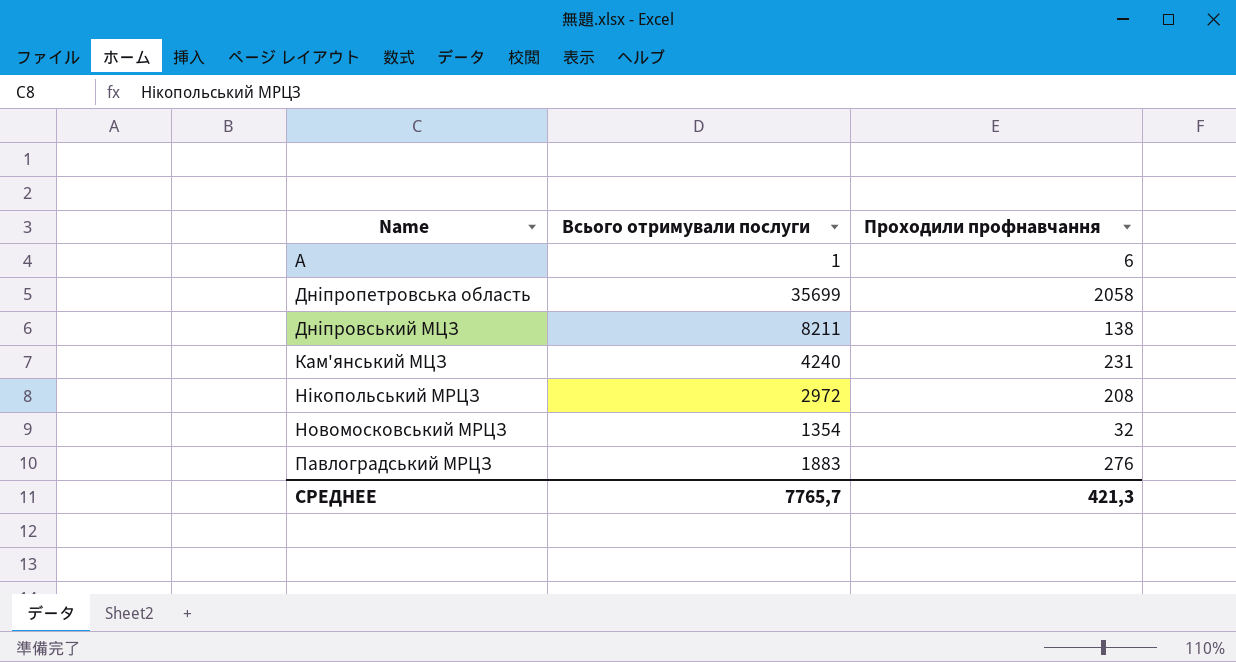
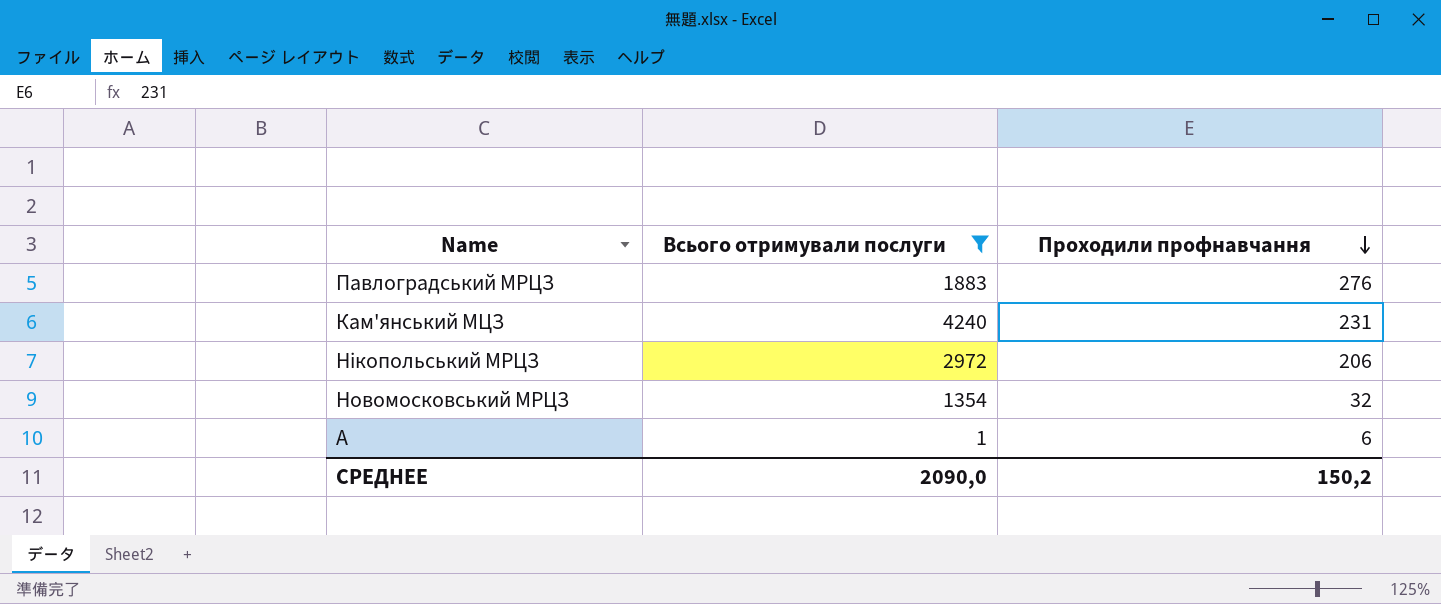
filter: none -> Всього отримували послуги <= 4240
row order: none -> Проходили профнавчання descending
Нікопольський МРЦЗ | Проходили профнавчання: 208 -> 206
СРЕДНЕЕ | Всього отримували послуги: 7765,7 -> 2090,0
СРЕДНЕЕ | Проходили профнавчання: 421,3 -> 150,2

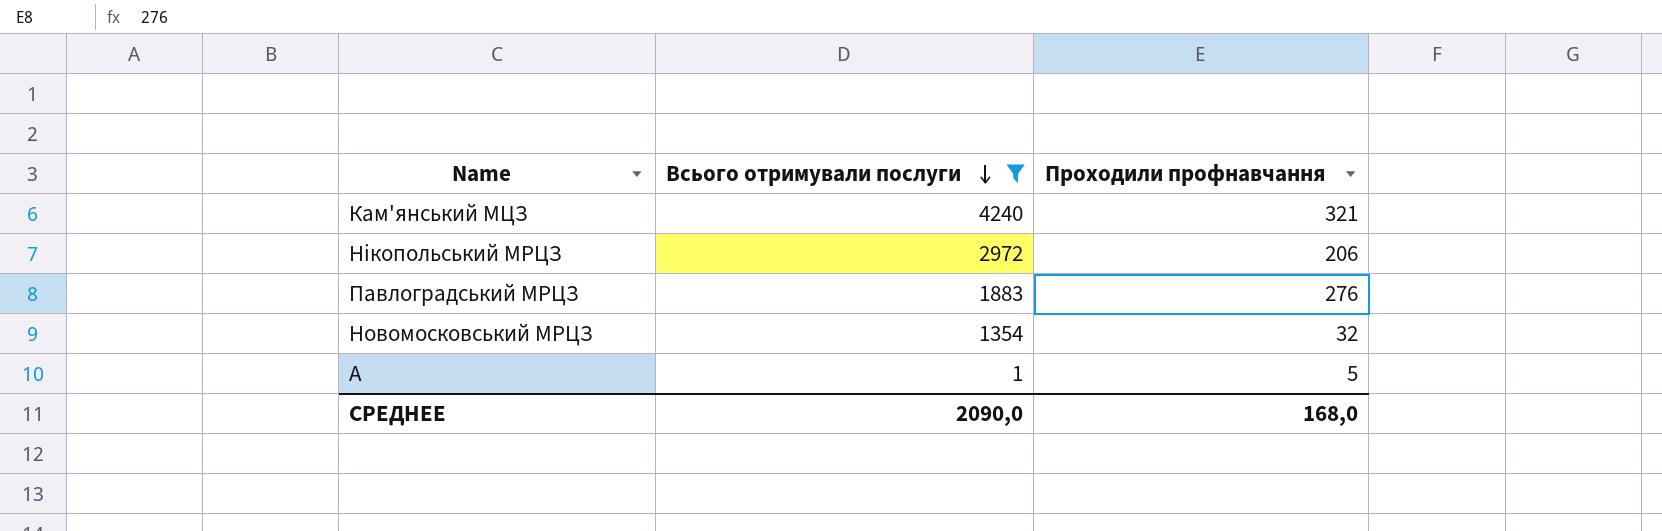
row order: Проходили профнавчання descending -> Всього отримували послуги descending
Кам'янський МЦЗ | Проходили профнавчання: 231 -> 321
А | Проходили профнавчання: 6 -> 5
СРЕДНЕЕ | Проходили профнавчання: 150,2 -> 168,0

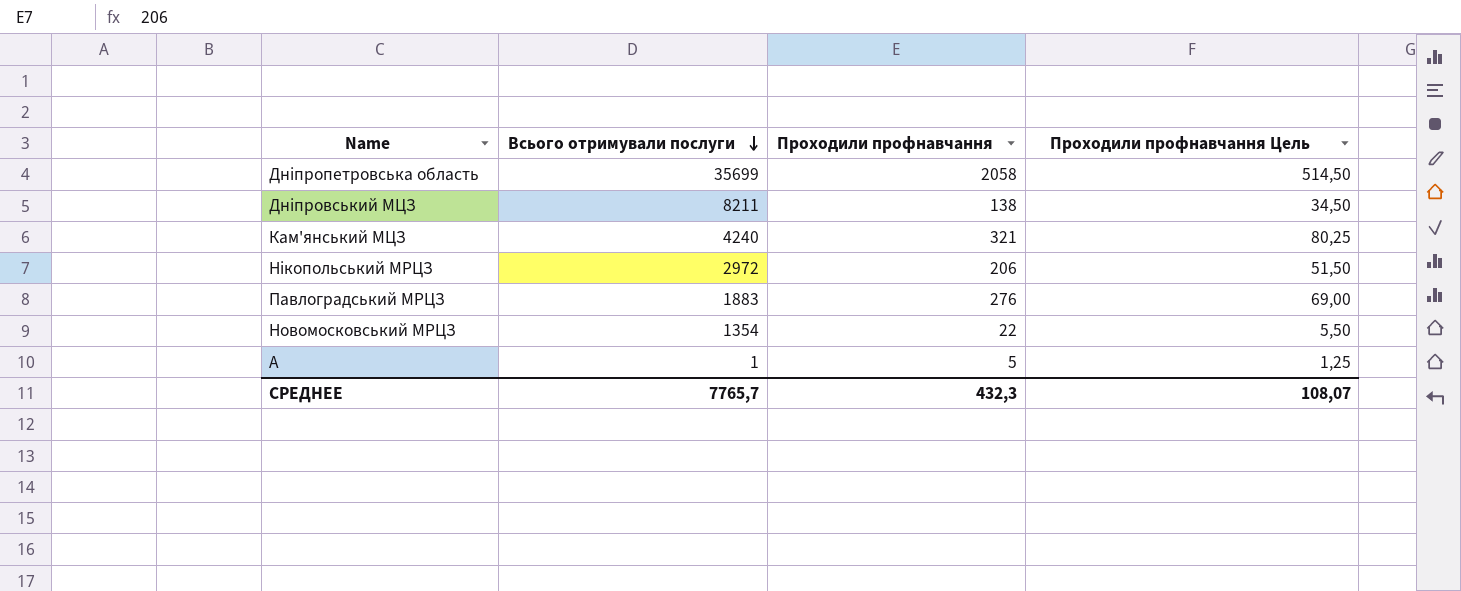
filter: Всього отримували послуги <= 4240 -> none
column Проходили профнавчання Цель | formula: none -> [Проходили профнавчання] * 0,25
Новомосковський МРЦЗ | Проходили профнавчання: 32 -> 22
СРЕДНЕЕ | Всього отримували послуги: 2090,0 -> 7765,7
СРЕДНЕЕ | Проходили профнавчання: 168,0 -> 432,3

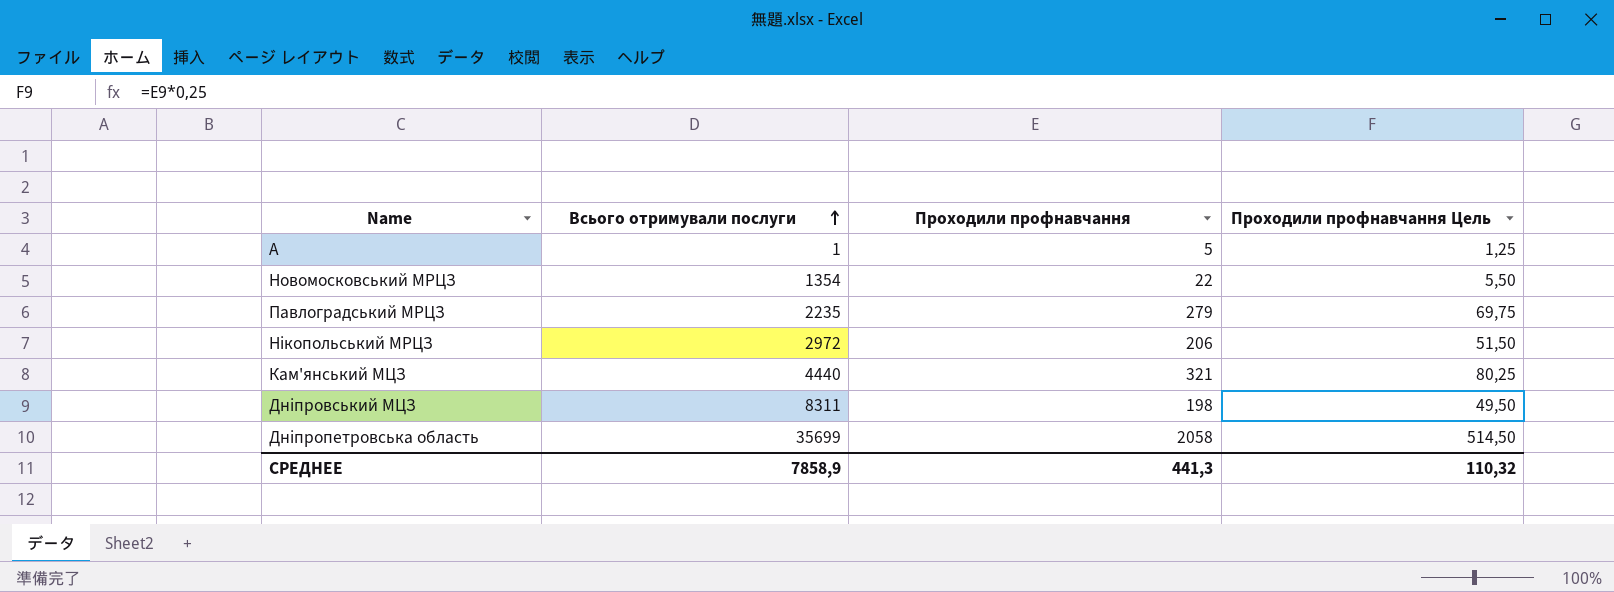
row order: Всього отримували послуги descending -> Всього отримували послуги ascending
Павлоградський МРЦЗ | Всього отримували послуги: 1883 -> 2235
Павлоградський МРЦЗ | Проходили профнавчання: 276 -> 279
Павлоградський МРЦЗ | Проходили профнавчання Цель: 69,00 -> 69,75
Кам'янський МЦЗ | Всього отримували послуги: 4240 -> 4440
Дніпровський МЦЗ | Всього отримували послуги: 8211 -> 8311
Дніпровський МЦЗ | Проходили профнавчання: 138 -> 198
Дніпровський МЦЗ | Проходили профнавчання Цель: 34,50 -> 49,50
СРЕДНЕЕ | Всього отримували послуги: 7765,7 -> 7858,9
СРЕДНЕЕ | Проходили профнавчання: 432,3 -> 441,3
СРЕДНЕЕ | Проходили профнавчання Цель: 108,07 -> 110,32

